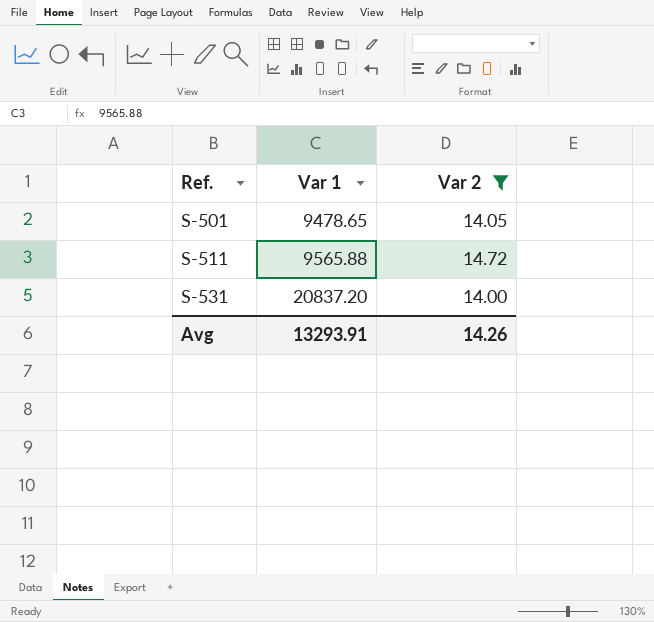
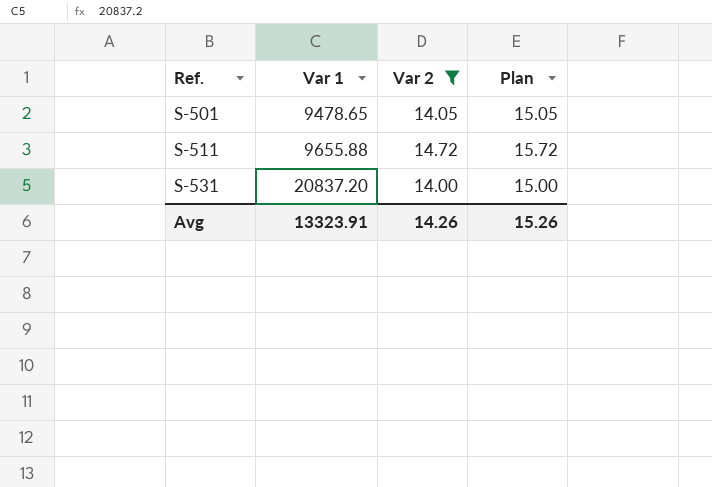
column Plan | formula: none -> [Var 2] + 1
S-511 | Var 1: 9565.88 -> 9655.88
Avg | Var 1: 13293.91 -> 13323.91

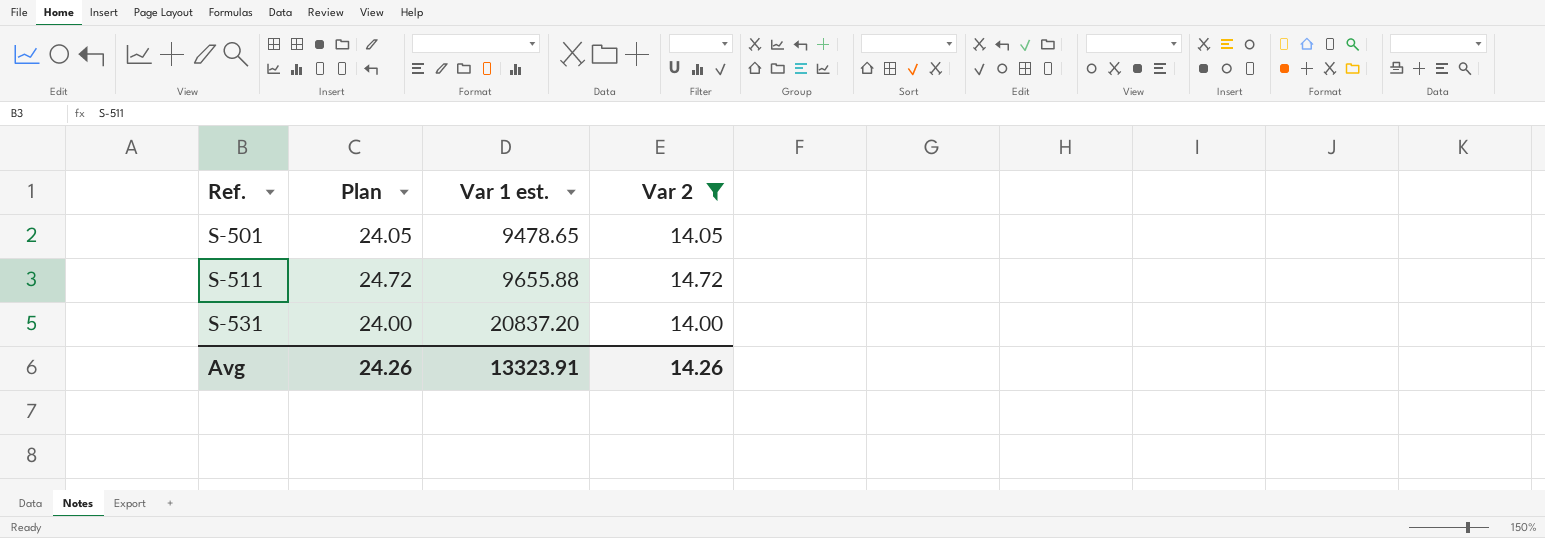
column Plan | formula: [Var 2] + 1 -> [Var 2] + 10
column Plan | position: 4 -> 2
column name: Var 1 -> Var 1 est.
Avg | Plan: 15.26 -> 24.26

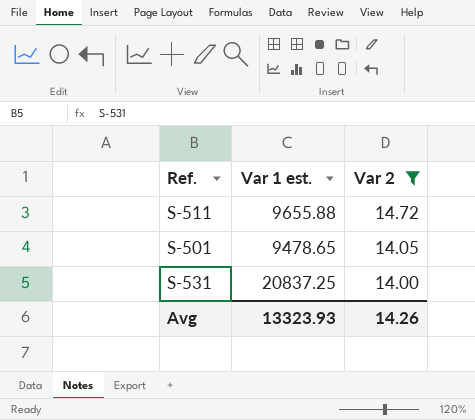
row order: Ref. ascending -> Var 2 descending
column Plan | formula: [Var 2] + 10 -> none
S-531 | Var 1 est.: 20837.20 -> 20837.25
Avg | Var 1 est.: 13323.91 -> 13323.93

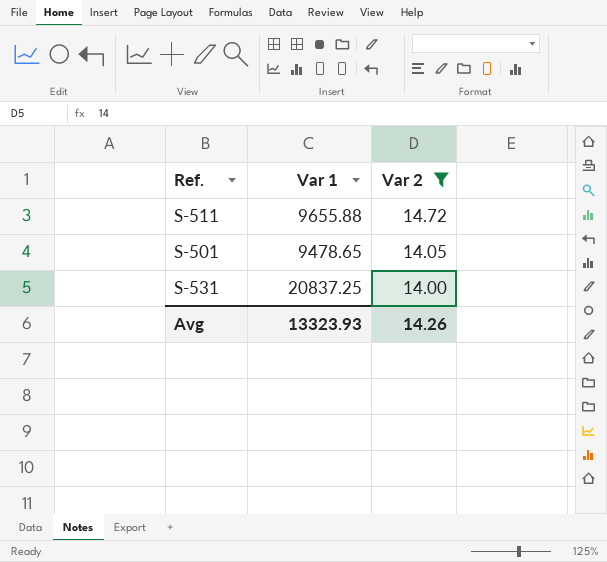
column name: Var 1 est. -> Var 1

